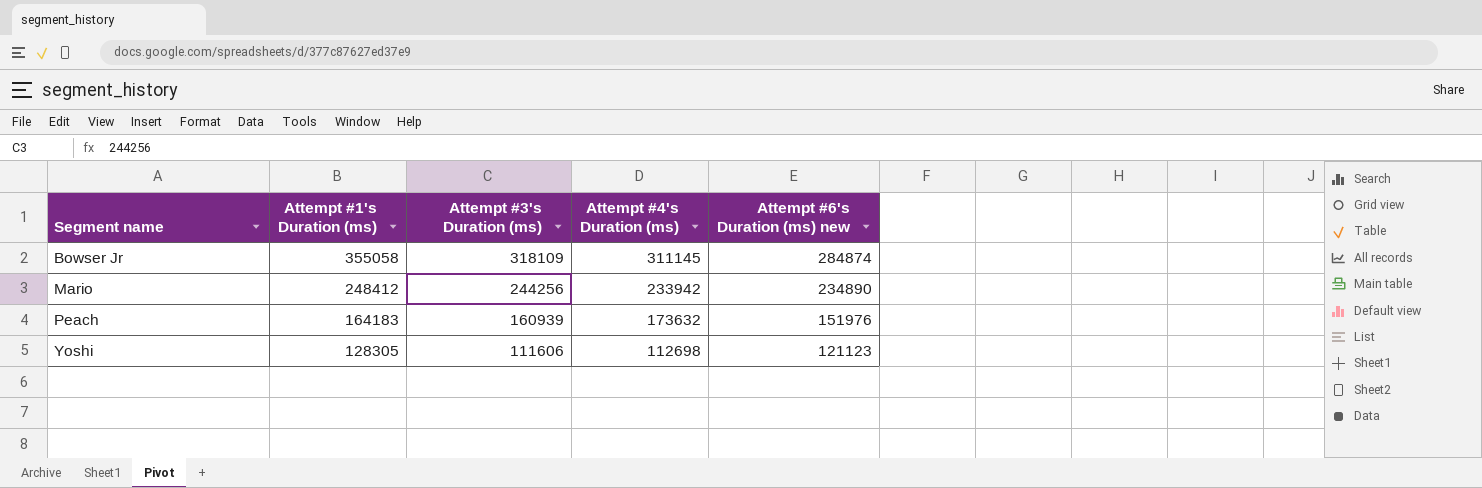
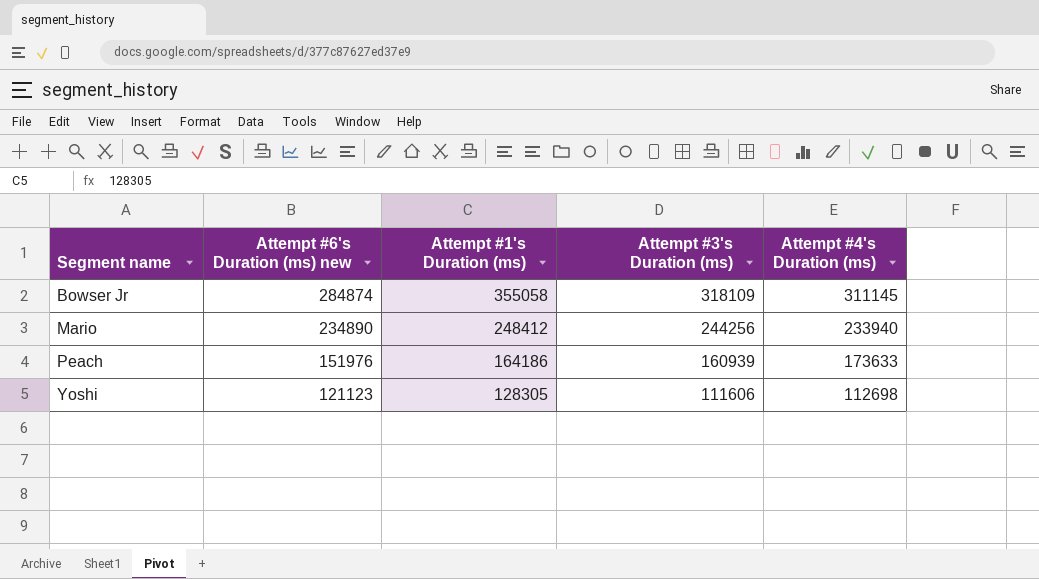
column Attempt #6's Duration (ms) new | position: 5 -> 2
Mario | Attempt #4's Duration (ms): 233942 -> 233940
Peach | Attempt #1's Duration (ms): 164183 -> 164186
Peach | Attempt #4's Duration (ms): 173632 -> 173633

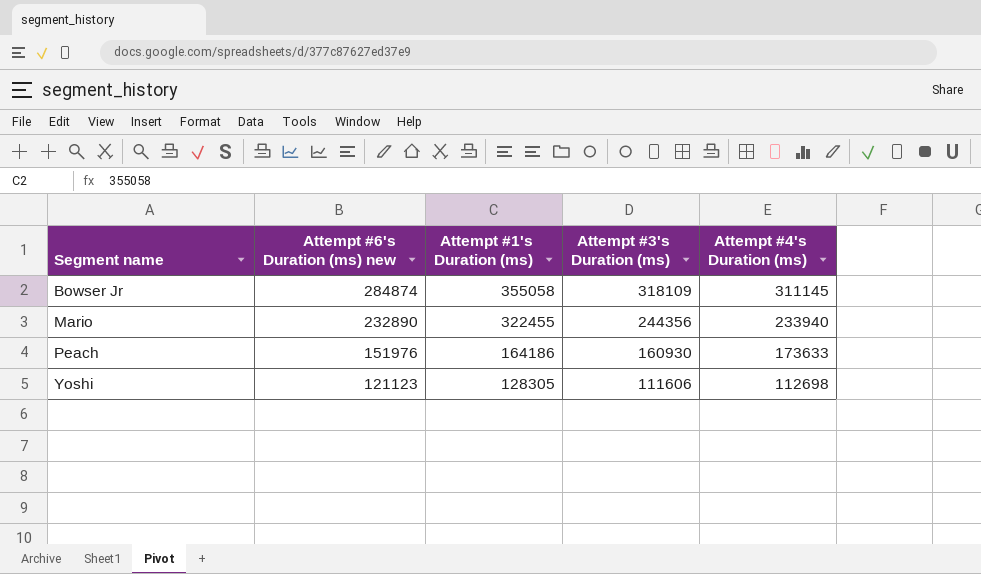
Mario | Attempt #6's Duration (ms) new: 234890 -> 232890
Mario | Attempt #1's Duration (ms): 248412 -> 322455
Mario | Attempt #3's Duration (ms): 244256 -> 244356
Peach | Attempt #3's Duration (ms): 160939 -> 160930

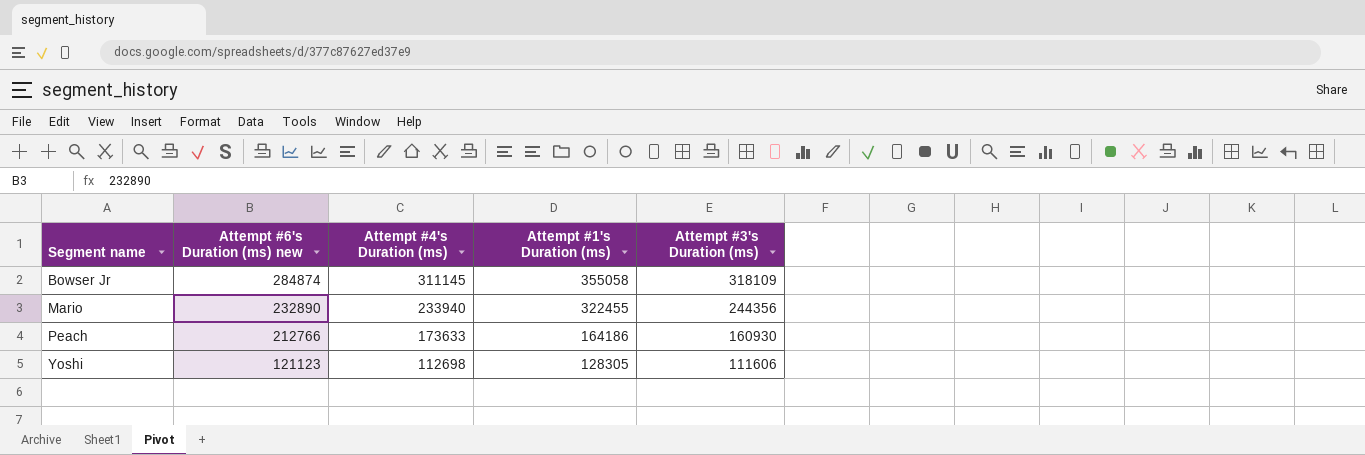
column Attempt #4's Duration (ms) | position: 5 -> 3
Peach | Attempt #6's Duration (ms) new: 151976 -> 212766

